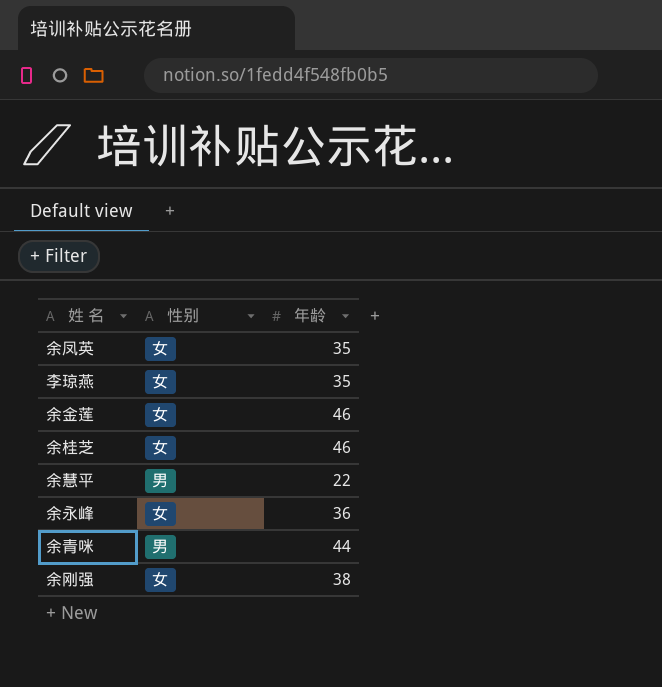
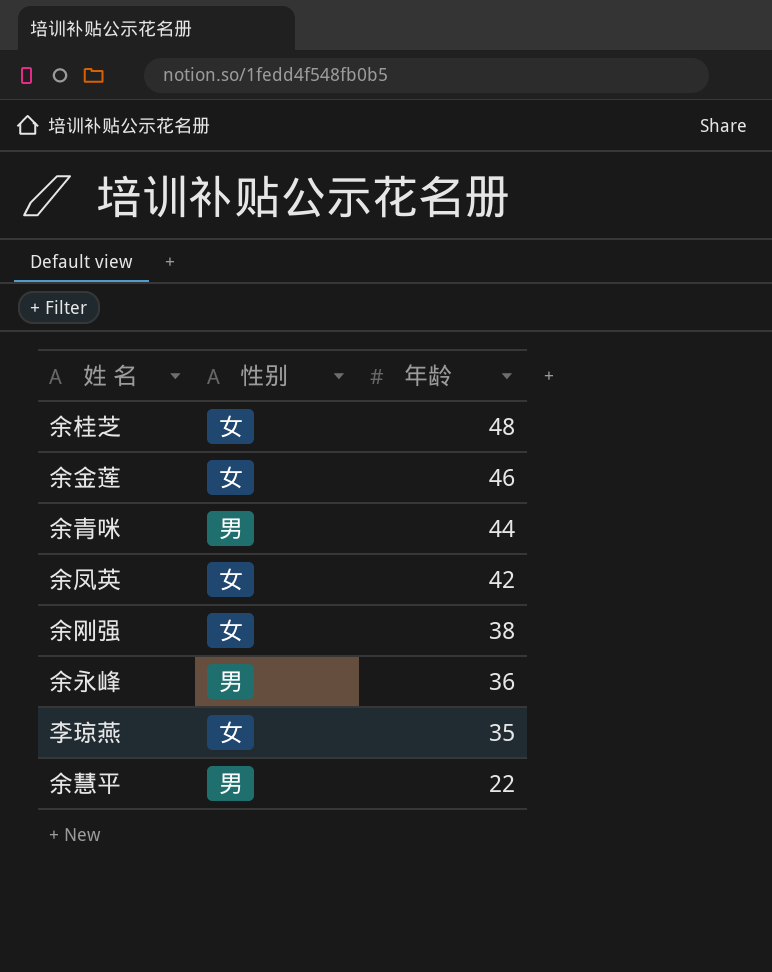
row order: none -> 年龄 descending
余桂芝 | 年龄: 46 -> 48
余凤英 | 年龄: 35 -> 42
余永峰 | 性别: 女 -> 男

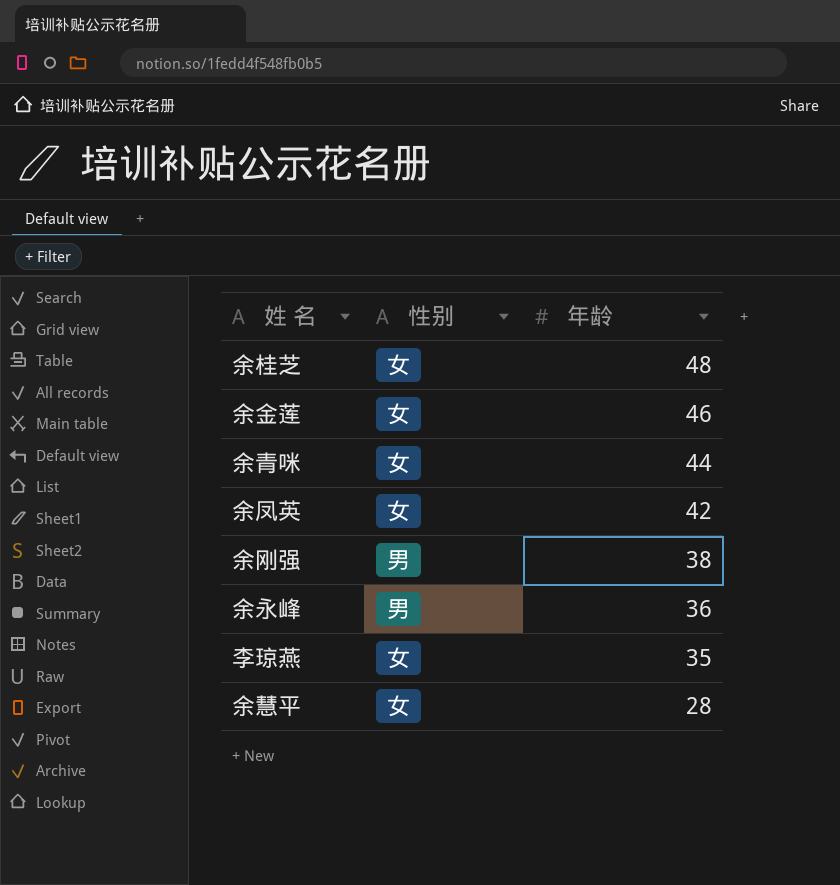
余青咪 | 性别: 男 -> 女
余刚强 | 性别: 女 -> 男
余慧平 | 性别: 男 -> 女
余慧平 | 年龄: 22 -> 28

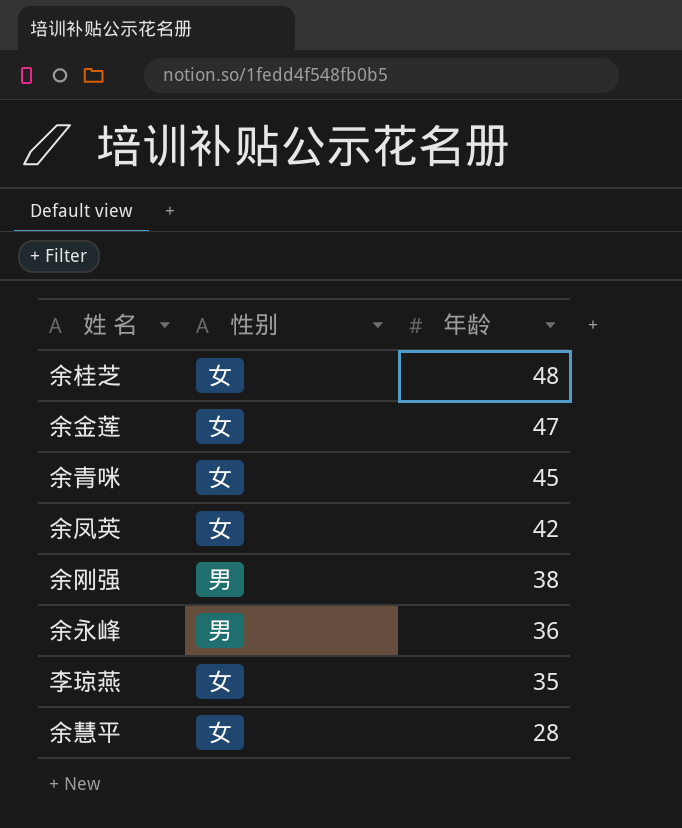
余金莲 | 年龄: 46 -> 47
余青咪 | 年龄: 44 -> 45

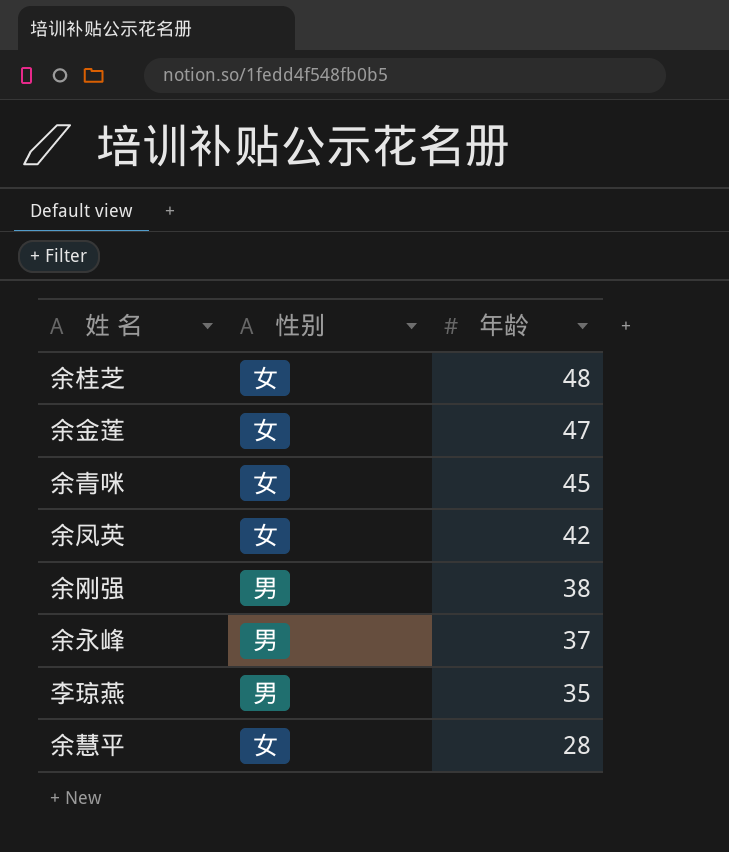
余永峰 | 年龄: 36 -> 37
李琼燕 | 性别: 女 -> 男

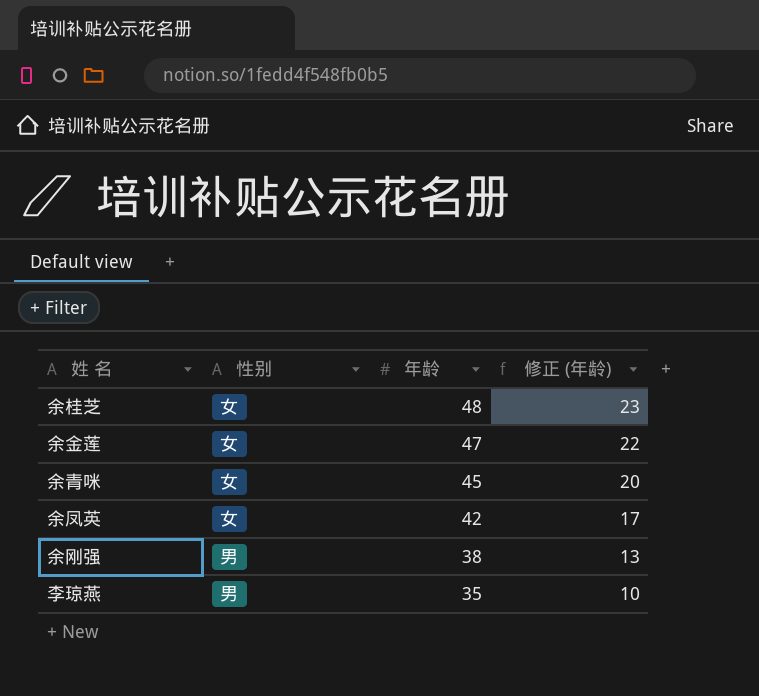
column 修正 (年龄) | formula: none -> [年龄] - 25
row 余永峰: 男 | 37 -> none
row 余慧平: 女 | 28 -> none

